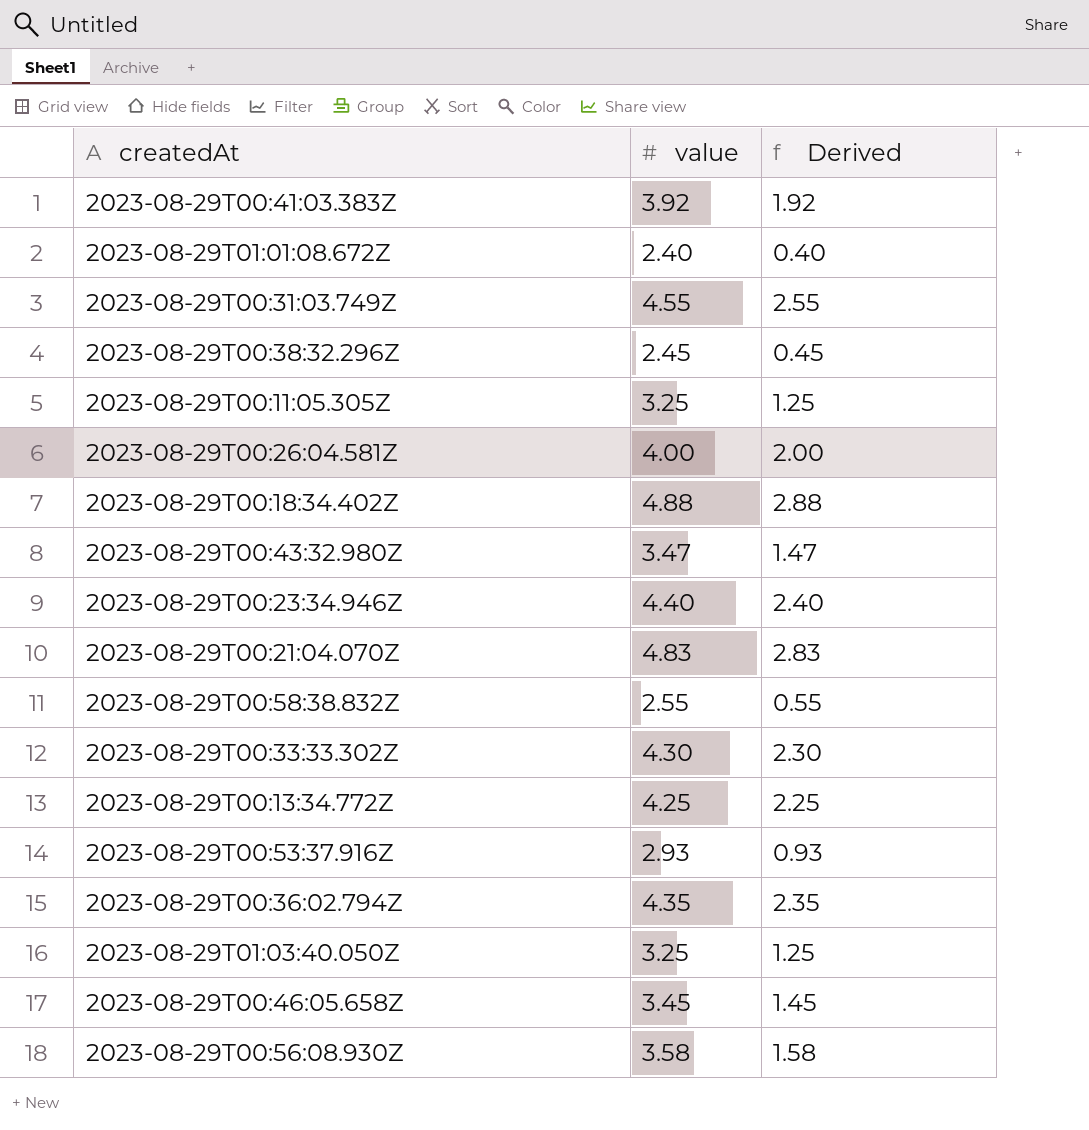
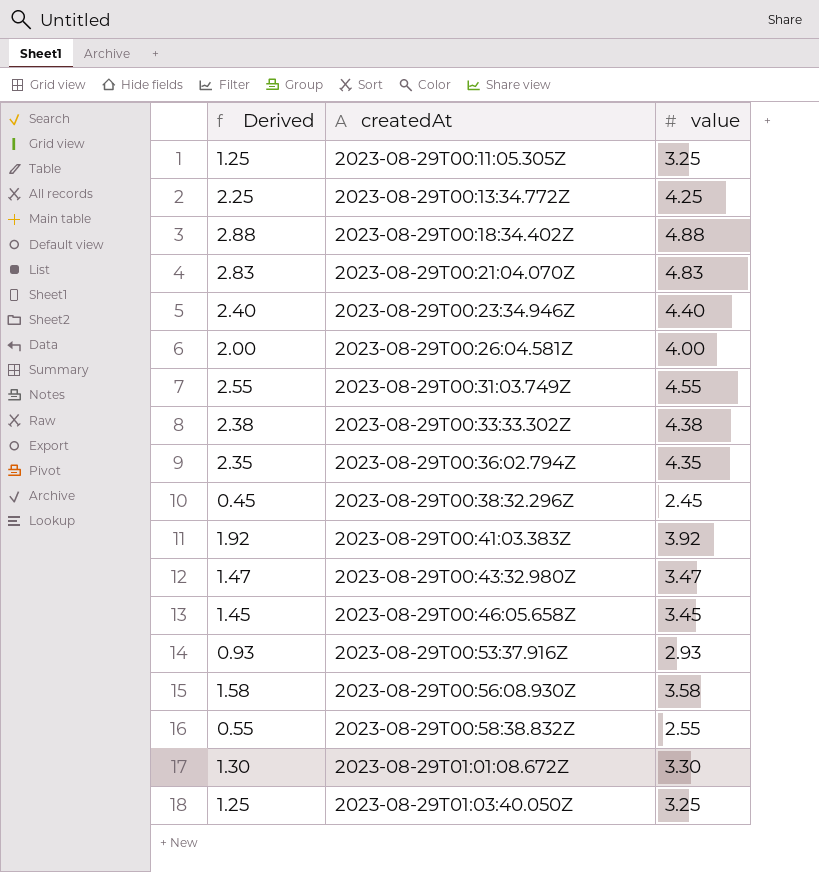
row order: none -> createdAt ascending
column Derived | position: 3 -> 1
2023-08-29T00:33:33.302Z | Derived: 2.30 -> 2.38
2023-08-29T00:33:33.302Z | value: 4.30 -> 4.38
2023-08-29T01:01:08.672Z | Derived: 0.40 -> 1.30
2023-08-29T01:01:08.672Z | value: 2.40 -> 3.30

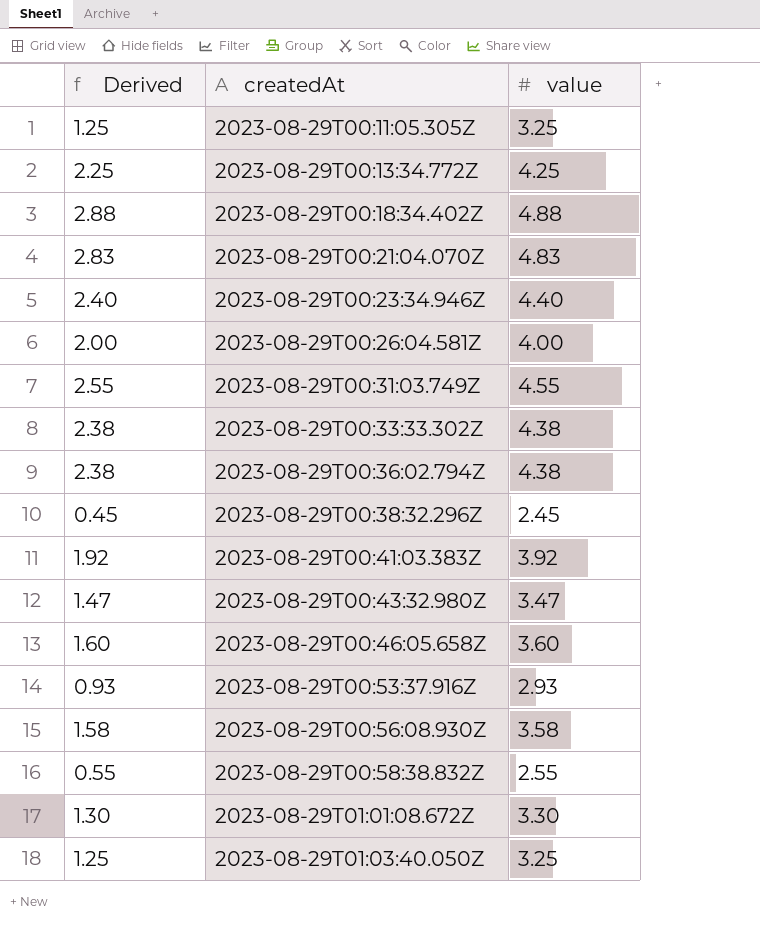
2023-08-29T00:36:02.794Z | Derived: 2.35 -> 2.38
2023-08-29T00:36:02.794Z | value: 4.35 -> 4.38
2023-08-29T00:46:05.658Z | Derived: 1.45 -> 1.60
2023-08-29T00:46:05.658Z | value: 3.45 -> 3.60

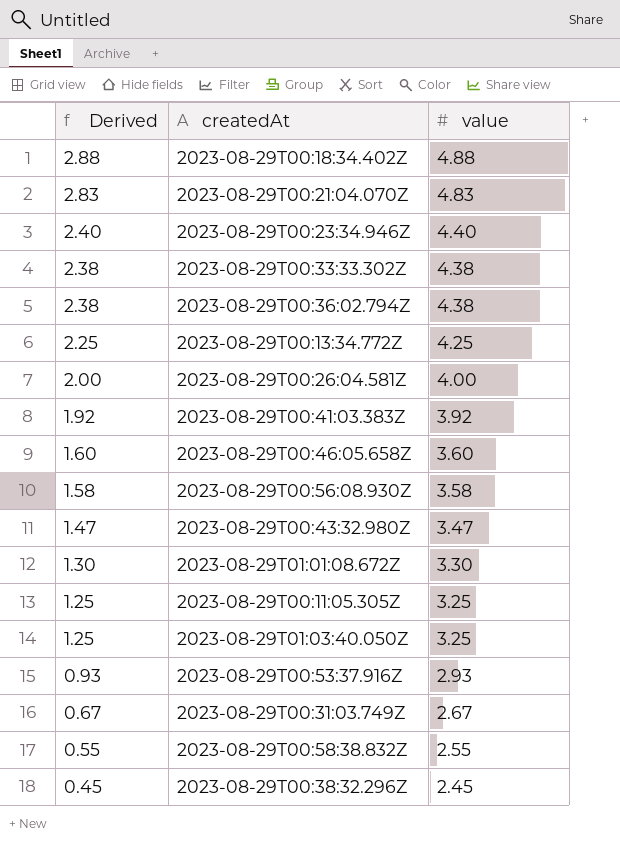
row order: createdAt ascending -> Derived descending
2023-08-29T00:31:03.749Z | Derived: 2.55 -> 0.67
2023-08-29T00:31:03.749Z | value: 4.55 -> 2.67

